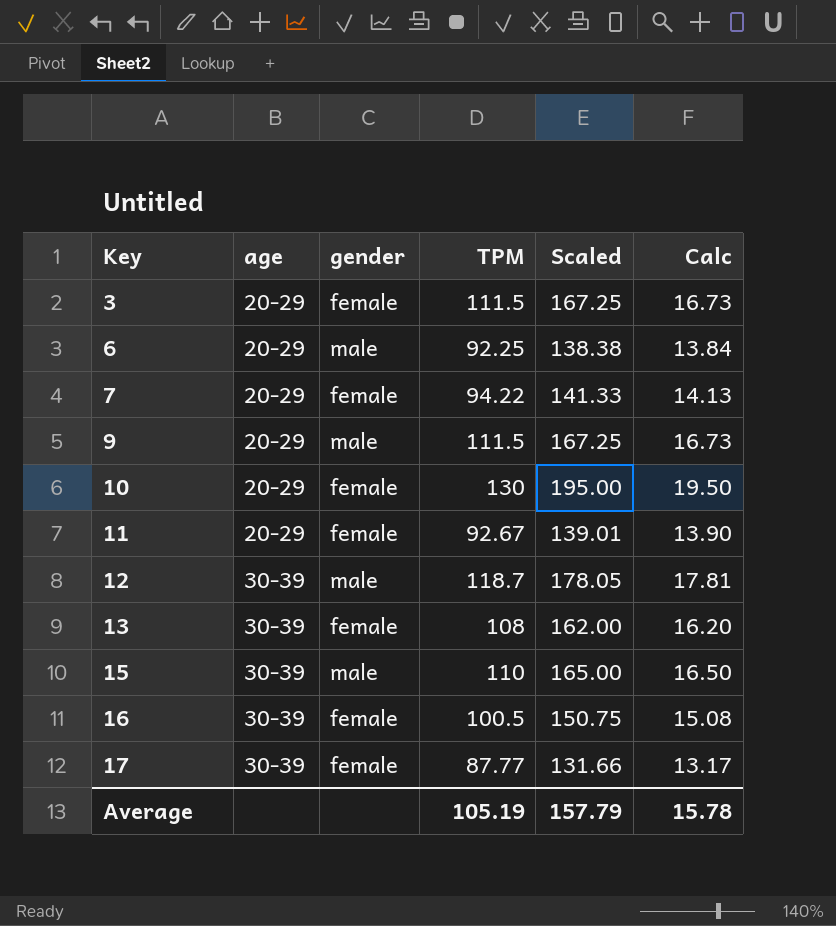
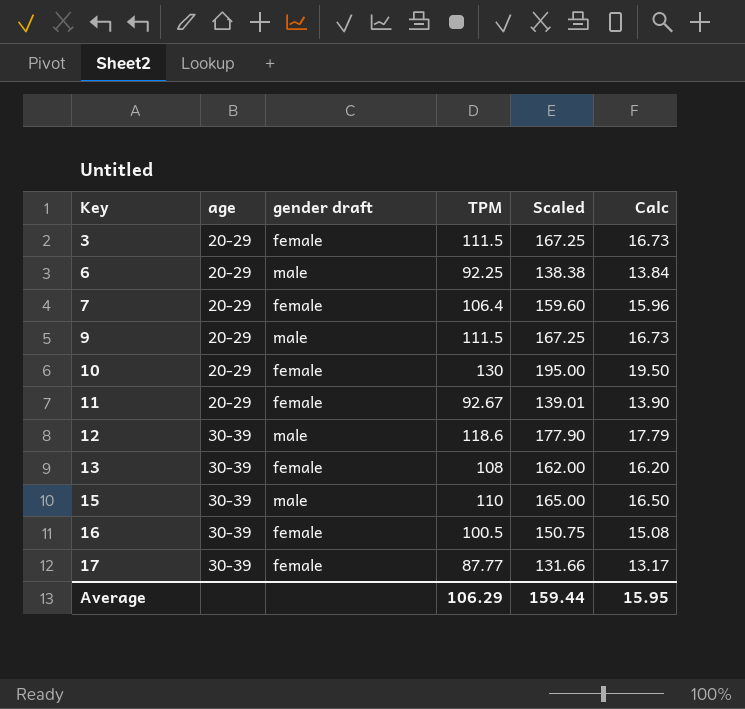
column name: gender -> gender draft
7 | TPM: 94.22 -> 106.4
7 | Scaled: 141.33 -> 159.60
7 | Calc: 14.13 -> 15.96
12 | TPM: 118.7 -> 118.6
12 | Scaled: 178.05 -> 177.90
12 | Calc: 17.81 -> 17.79
Average | TPM: 105.19 -> 106.29
Average | Scaled: 157.79 -> 159.44
Average | Calc: 15.78 -> 15.95

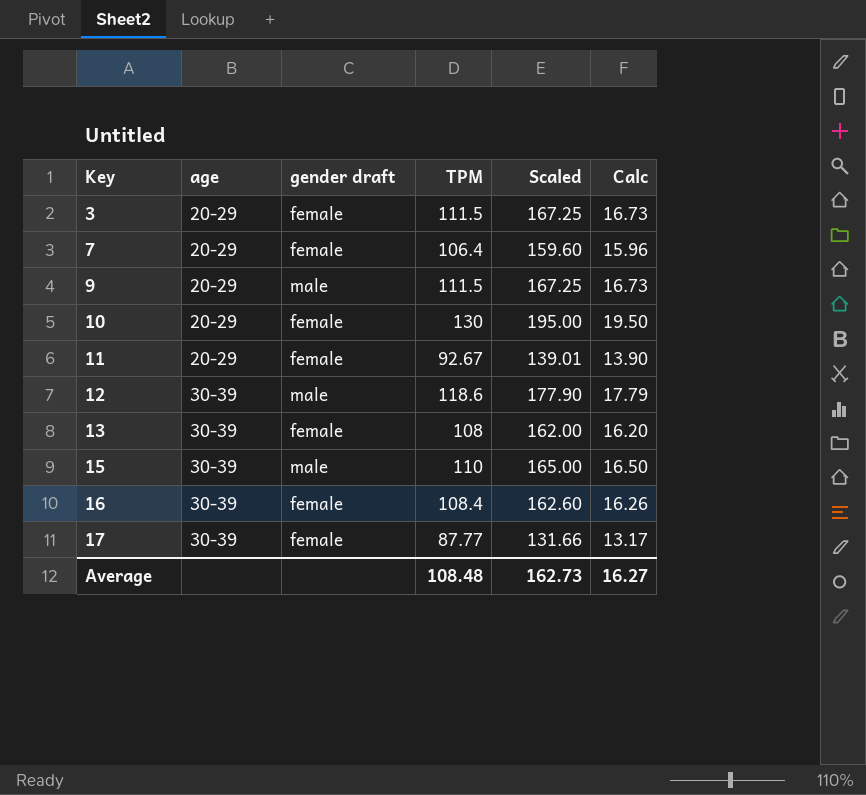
row 6: 20-29 | male | 92.25 | 138.38 | 13.84 -> none
16 | TPM: 100.5 -> 108.4
16 | Scaled: 150.75 -> 162.60
16 | Calc: 15.08 -> 16.26
Average | TPM: 106.29 -> 108.48
Average | Scaled: 159.44 -> 162.73
Average | Calc: 15.95 -> 16.27

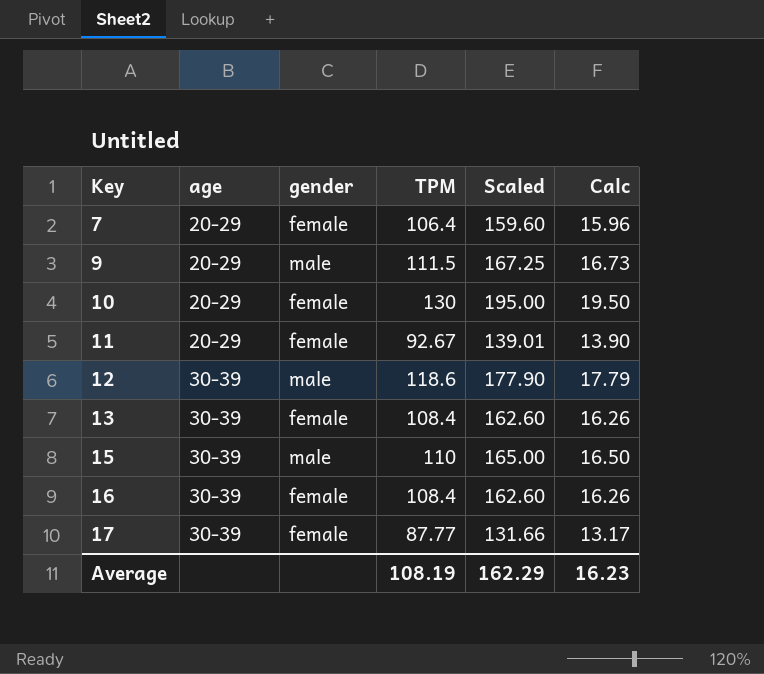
column name: gender draft -> gender
row 3: 20-29 | female | 111.5 | 167.25 | 16.73 -> none
13 | TPM: 108 -> 108.4
13 | Scaled: 162.00 -> 162.60
13 | Calc: 16.20 -> 16.26
Average | TPM: 108.48 -> 108.19
Average | Scaled: 162.73 -> 162.29
Average | Calc: 16.27 -> 16.23

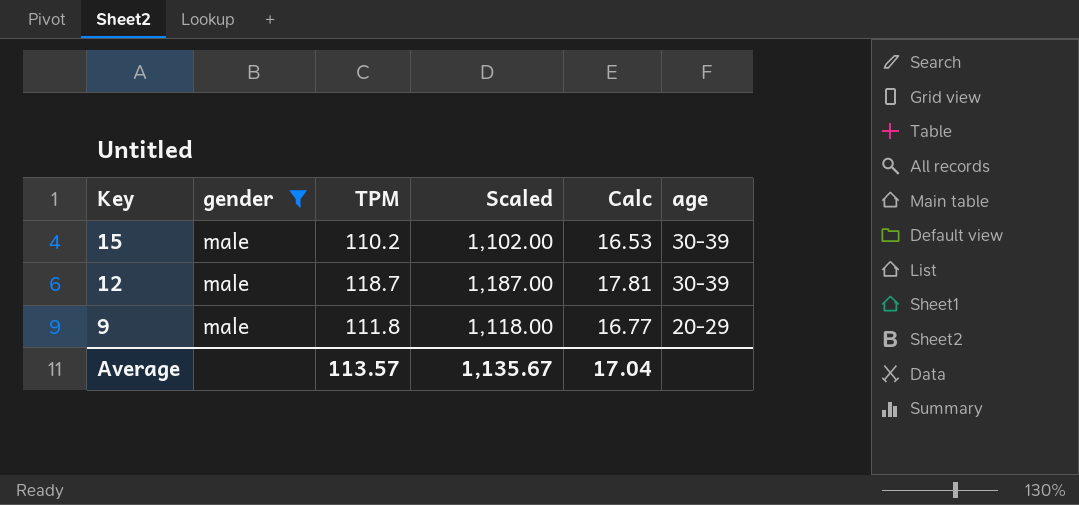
filter: none -> gender = male
row order: Key ascending -> Key descending
column Scaled | formula: [TPM] * 1.5 -> [TPM] * 10
column age | position: 2 -> 6
15 | TPM: 110 -> 110.2
15 | Calc: 16.50 -> 16.53
12 | TPM: 118.6 -> 118.7
12 | Calc: 17.79 -> 17.81
9 | TPM: 111.5 -> 111.8
9 | Calc: 16.73 -> 16.77
Average | TPM: 108.19 -> 113.57
Average | Scaled: 162.29 -> 1,135.67
Average | Calc: 16.23 -> 17.04

